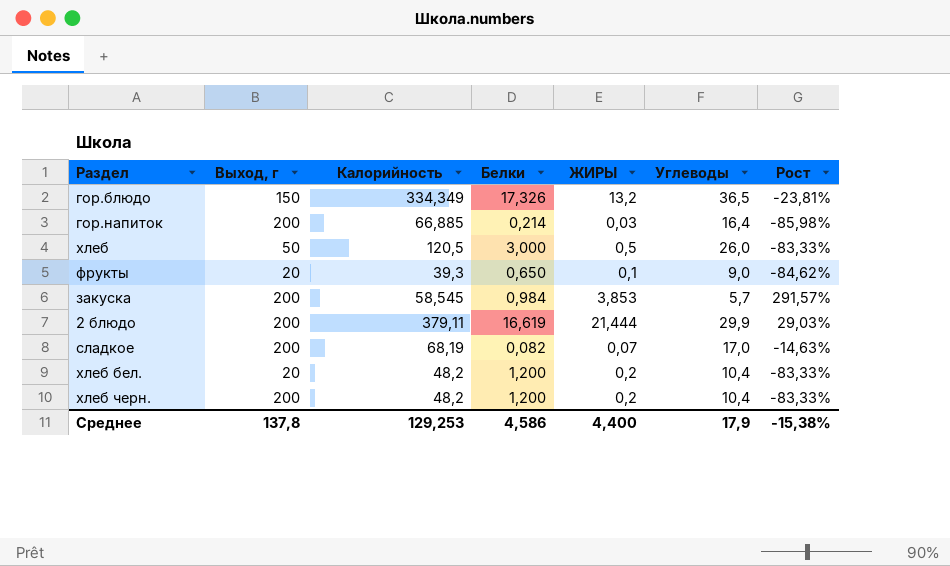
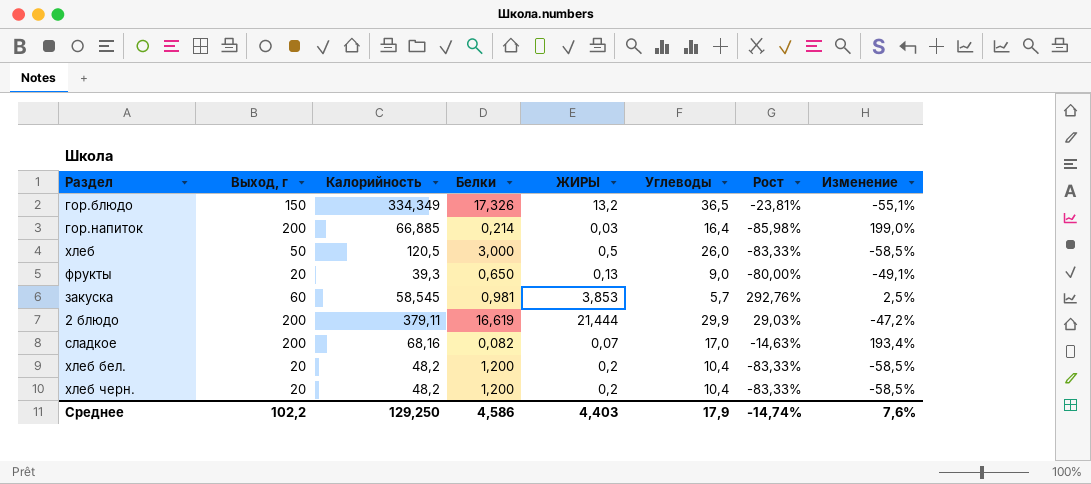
column Изменение | formula: none -> ([Выход, г] - [Калорийность]) / [Калорийность]
фрукты | ЖИРЫ: 0,1 -> 0,13
фрукты | Рост: -84,62% -> -80,00%
закуска | Выход, г: 200 -> 60
закуска | Белки: 0,984 -> 0,981
закуска | Рост: 291,57% -> 292,76%
сладкое | Калорийность: 68,19 -> 68,16
хлеб черн. | Выход, г: 200 -> 20
Среднее | Выход, г: 137,8 -> 102,2
Среднее | Калорийность: 129,253 -> 129,250
Среднее | ЖИРЫ: 4,400 -> 4,403
Среднее | Рост: -15,38% -> -14,74%

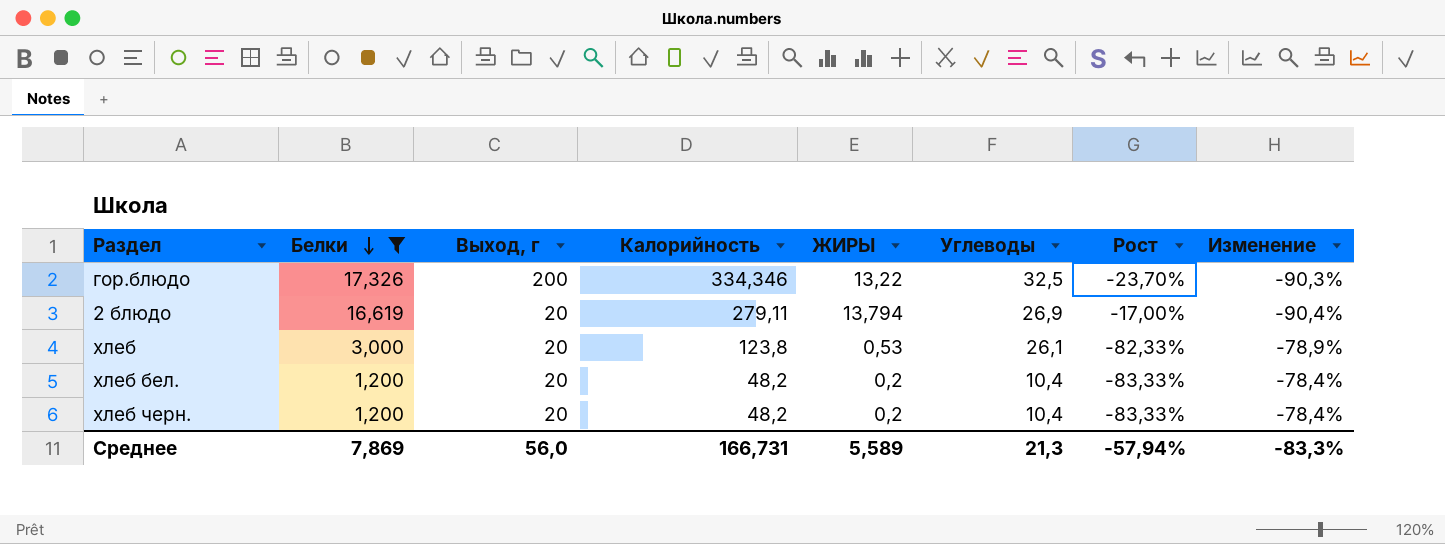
filter: none -> Белки >= 1,200
row order: none -> Белки descending
column Белки | position: 4 -> 2
column Изменение | formula: ([Выход, г] - [Калорийность]) / [Калорийность] -> ([Углеводы] - [Калорийность]) / [Калорийность]
гор.блюдо | Выход, г: 150 -> 200
гор.блюдо | Калорийность: 334,349 -> 334,346
гор.блюдо | ЖИРЫ: 13,2 -> 13,22
гор.блюдо | Углеводы: 36,5 -> 32,5
гор.блюдо | Рост: -23,81% -> -23,70%
2 блюдо | Выход, г: 200 -> 20
2 блюдо | Калорийность: 379,11 -> 279,11
2 блюдо | ЖИРЫ: 21,444 -> 13,794
2 блюдо | Углеводы: 29,9 -> 26,9
2 блюдо | Рост: 29,03% -> -17,00%
хлеб | Выход, г: 50 -> 20
хлеб | Калорийность: 120,5 -> 123,8
хлеб | ЖИРЫ: 0,5 -> 0,53
хлеб | Углеводы: 26,0 -> 26,1
хлеб | Рост: -83,33% -> -82,33%
Среднее | Белки: 4,586 -> 7,869
Среднее | Выход, г: 102,2 -> 56,0
Среднее | Калорийность: 129,250 -> 166,731
Среднее | ЖИРЫ: 4,403 -> 5,589
Среднее | Углеводы: 17,9 -> 21,3
Среднее | Рост: -14,74% -> -57,94%
Среднее | Изменение: 7,6% -> -83,3%

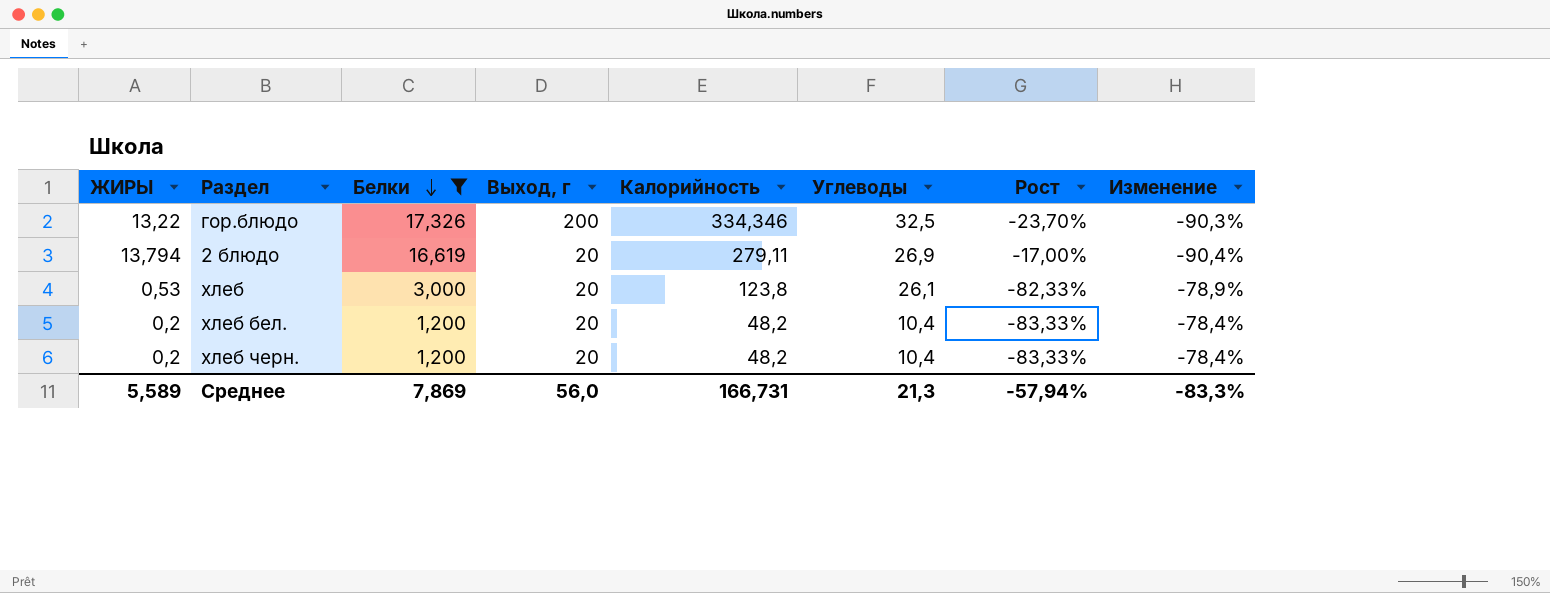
column ЖИРЫ | position: 5 -> 1

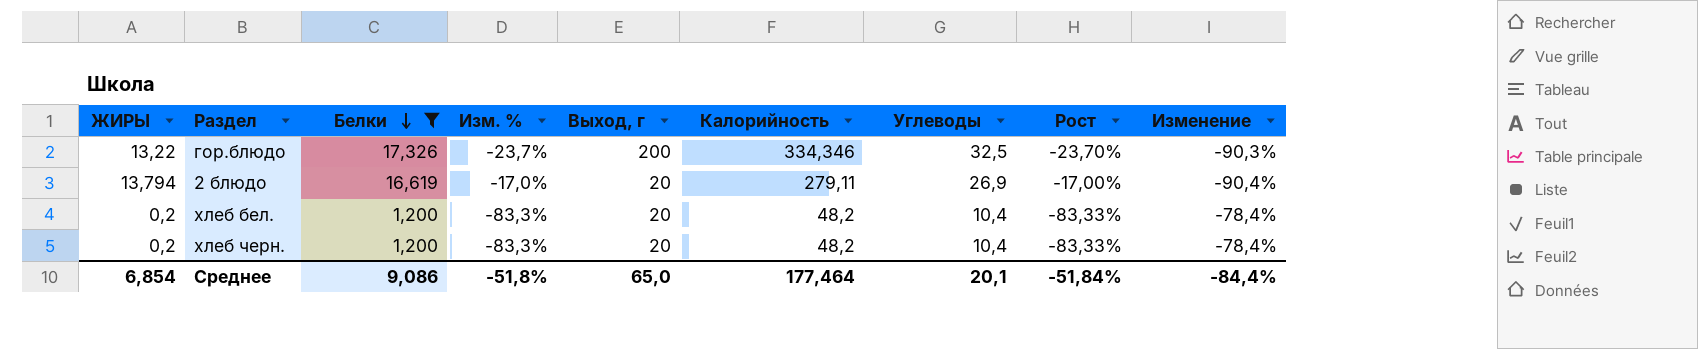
column Изм. % | formula: none -> ([ЖИРЫ] - [Белки]) / [Белки]
row хлеб: 0,53 | 3,000 | 20 | 123,8 | 26,1 | -82,33% | -78,9% -> none
Среднее | ЖИРЫ: 5,589 -> 6,854
Среднее | Белки: 7,869 -> 9,086
Среднее | Выход, г: 56,0 -> 65,0
Среднее | Калорийность: 166,731 -> 177,464
Среднее | Углеводы: 21,3 -> 20,1
Среднее | Рост: -57,94% -> -51,84%
Среднее | Изменение: -83,3% -> -84,4%

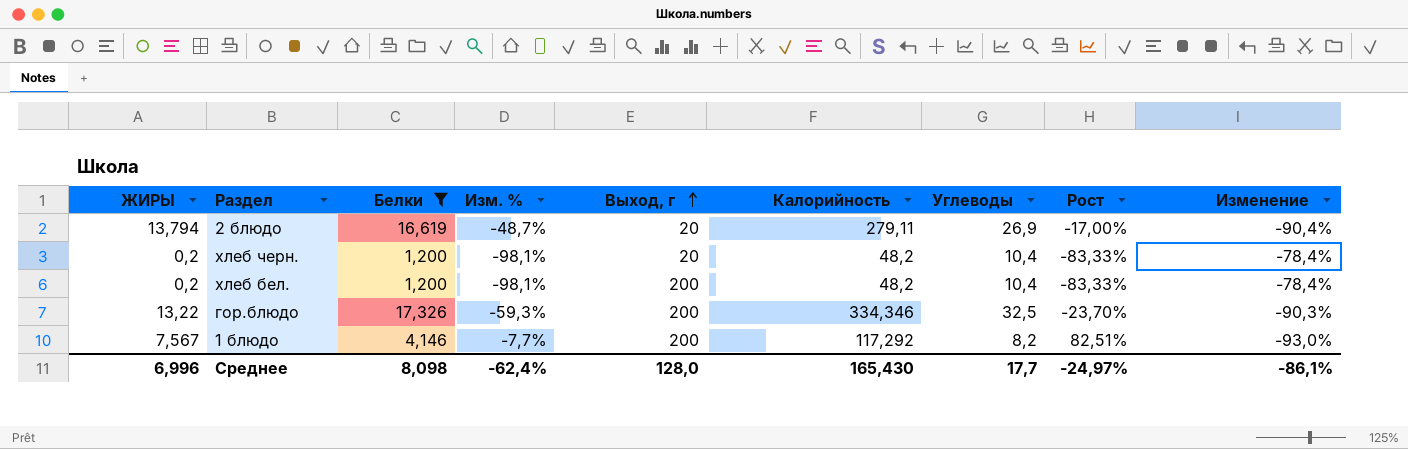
row order: Белки descending -> Выход, г ascending
column Изм. % | formula: ([ЖИРЫ] - [Белки]) / [Белки] -> ([ЖИРЫ] - [Углеводы]) / [Углеводы]
хлеб бел. | Выход, г: 20 -> 200
row 1 блюдо: none -> 7,567 | 4,146 | -7,7% | 200 | 117,292 | 8,2 | 82,51% | -93,0%
Среднее | ЖИРЫ: 6,854 -> 6,996
Среднее | Белки: 9,086 -> 8,098
Среднее | Изм. %: -51,8% -> -62,4%
Среднее | Выход, г: 65,0 -> 128,0
Среднее | Калорийность: 177,464 -> 165,430
Среднее | Углеводы: 20,1 -> 17,7
Среднее | Рост: -51,84% -> -24,97%
Среднее | Изменение: -84,4% -> -86,1%

